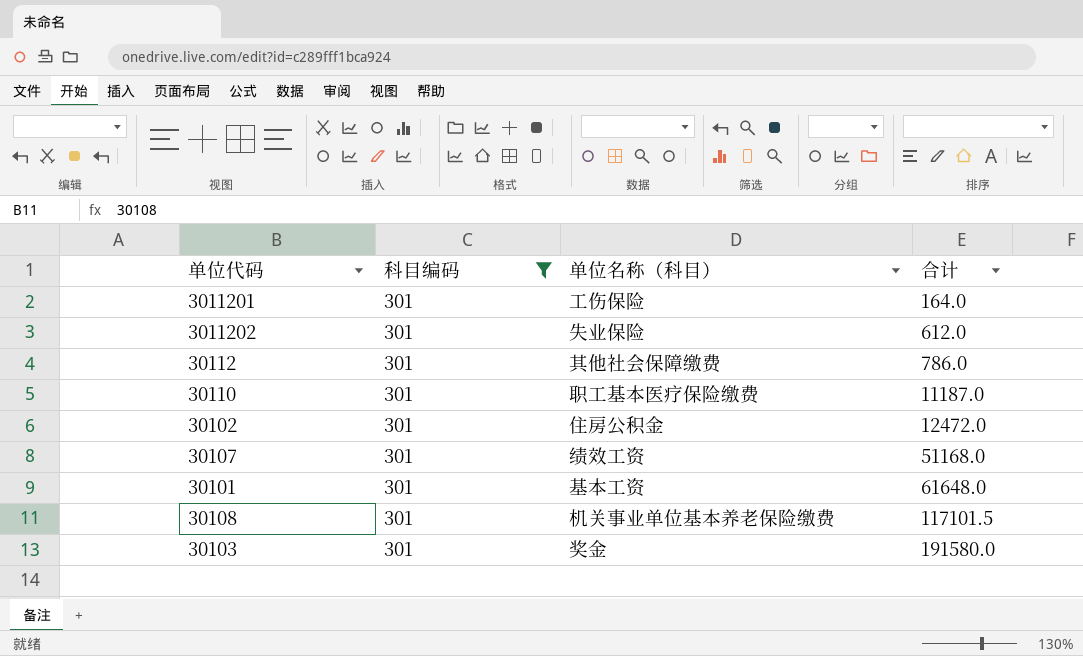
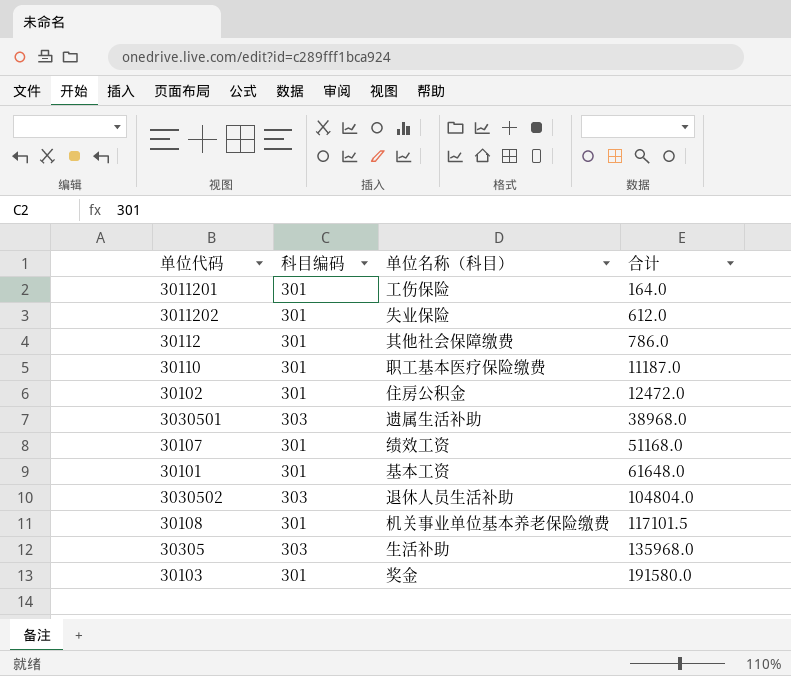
filter: 科目编码 = 301 -> none

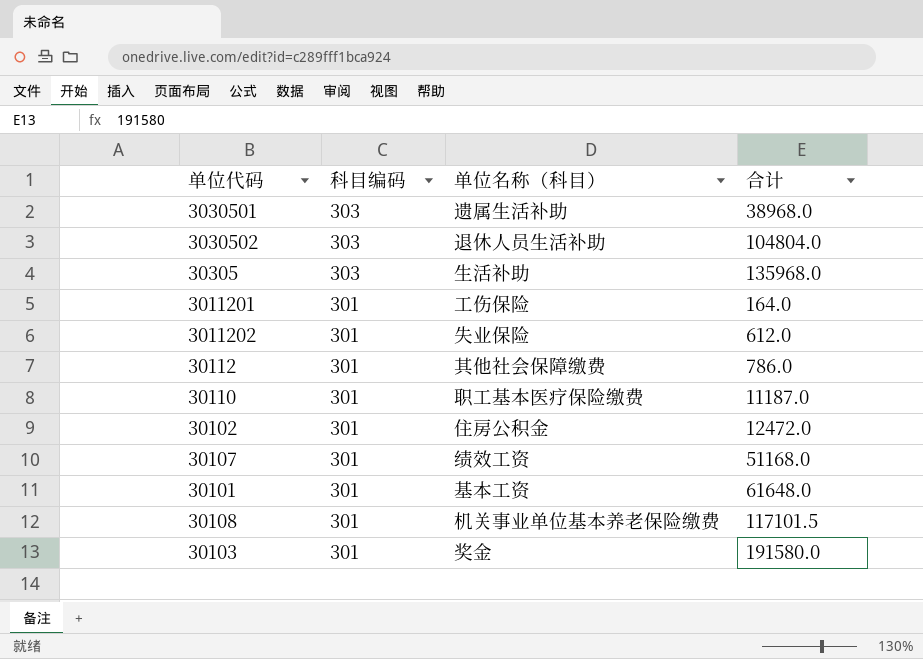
row order: 合计 ascending -> 科目编码 descending

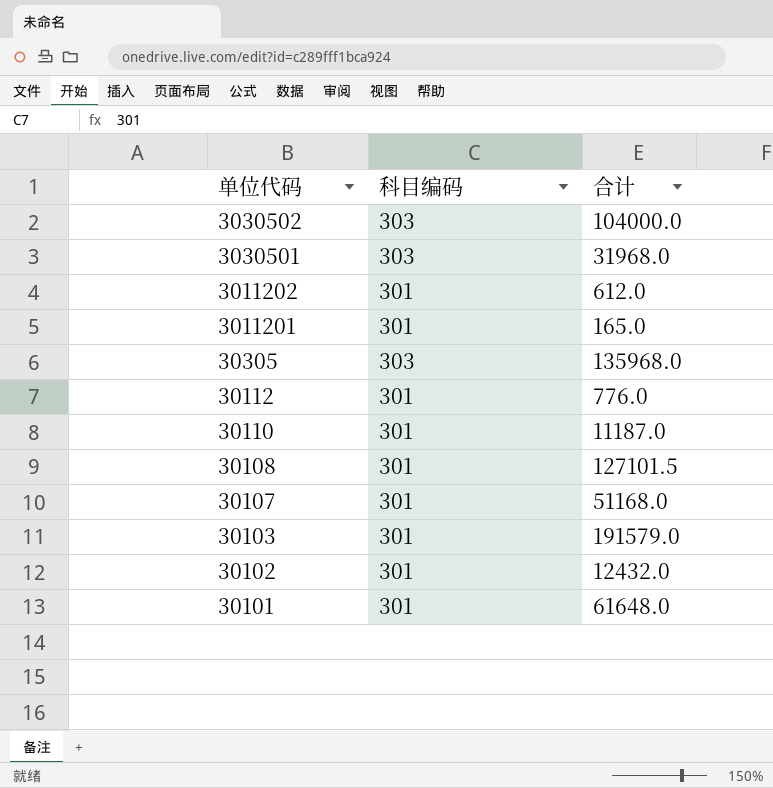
row order: 科目编码 descending -> 单位代码 descending
column 单位名称（科目） | position: 3 -> none
3030502 | 合计: 104804.0 -> 104000.0
3030501 | 合计: 38968.0 -> 31968.0
3011201 | 合计: 164.0 -> 165.0
30112 | 合计: 786.0 -> 776.0
30108 | 合计: 117101.5 -> 127101.5
30103 | 合计: 191580.0 -> 191579.0
30102 | 合计: 12472.0 -> 12432.0

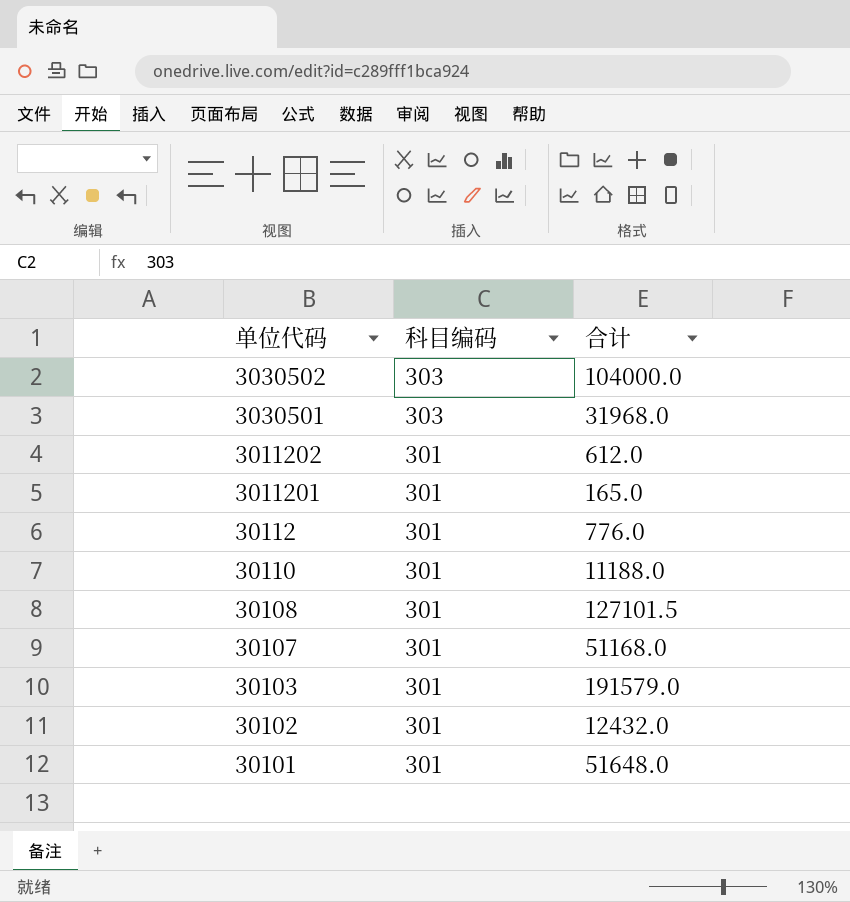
row 30305: 303 | 135968.0 -> none
30110 | 合计: 11187.0 -> 11188.0
30101 | 合计: 61648.0 -> 51648.0

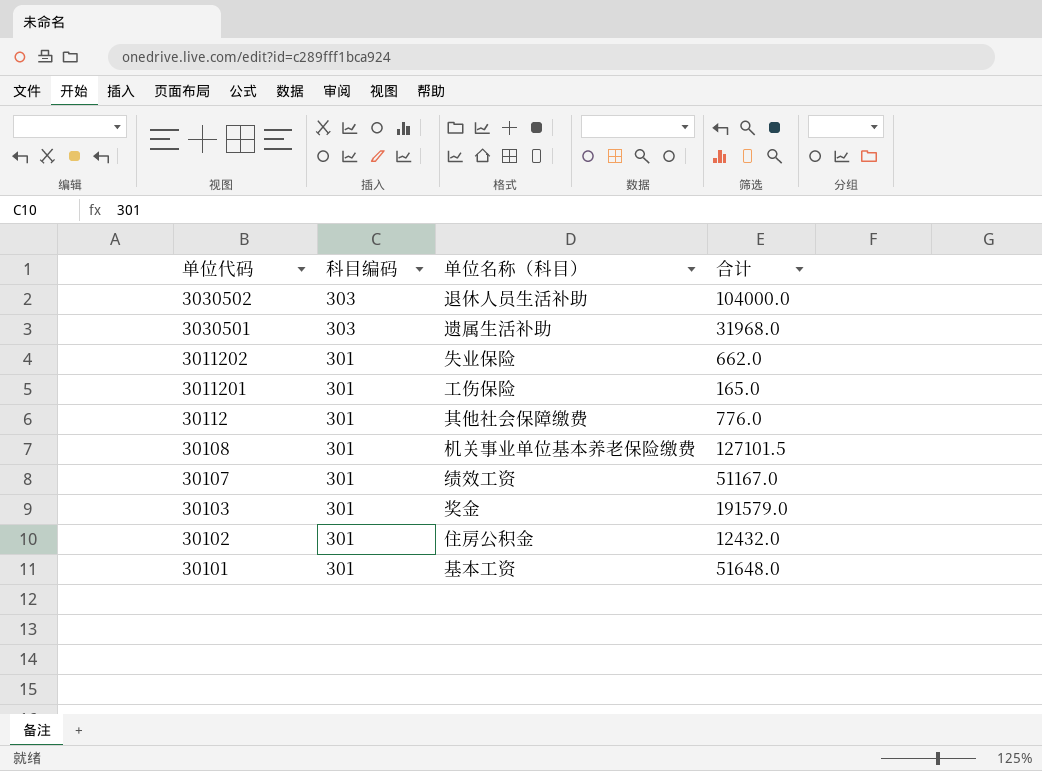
column 单位名称（科目） | position: none -> 3
row 30110: 301 | 11188.0 -> none
3011202 | 合计: 612.0 -> 662.0
30107 | 合计: 51168.0 -> 51167.0

